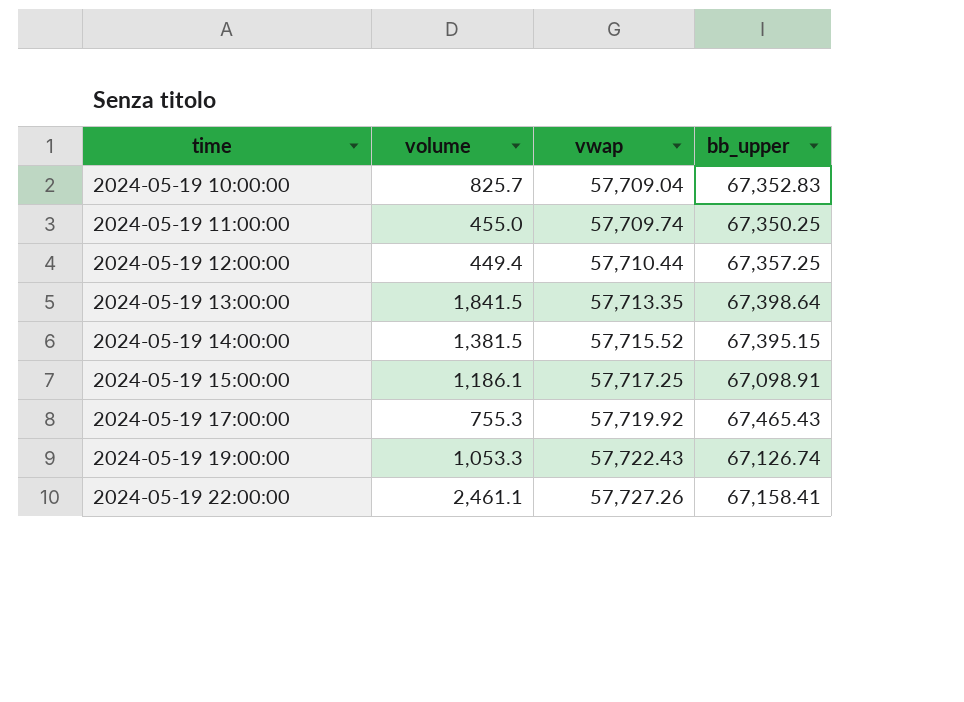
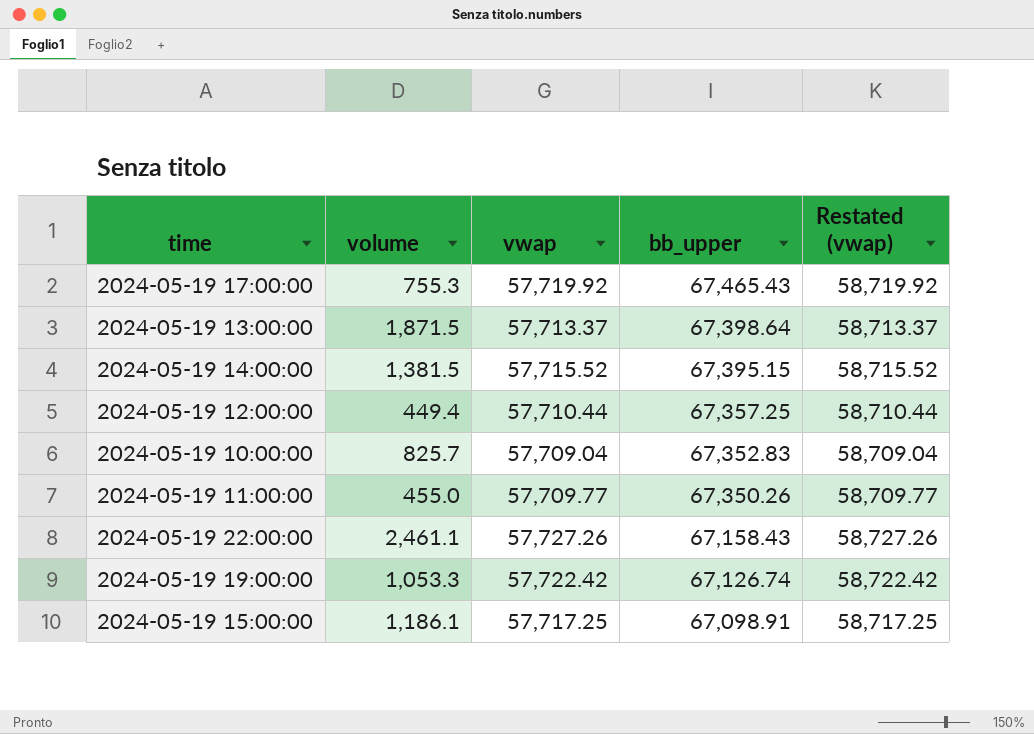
row order: time ascending -> bb_upper descending
column Restated (vwap) | formula: none -> [vwap] + 1000
2024-05-19 13:00:00 | volume: 1,841.5 -> 1,871.5
2024-05-19 13:00:00 | vwap: 57,713.35 -> 57,713.37
2024-05-19 11:00:00 | vwap: 57,709.74 -> 57,709.77
2024-05-19 11:00:00 | bb_upper: 67,350.25 -> 67,350.26
2024-05-19 22:00:00 | bb_upper: 67,158.41 -> 67,158.43
2024-05-19 19:00:00 | vwap: 57,722.43 -> 57,722.42

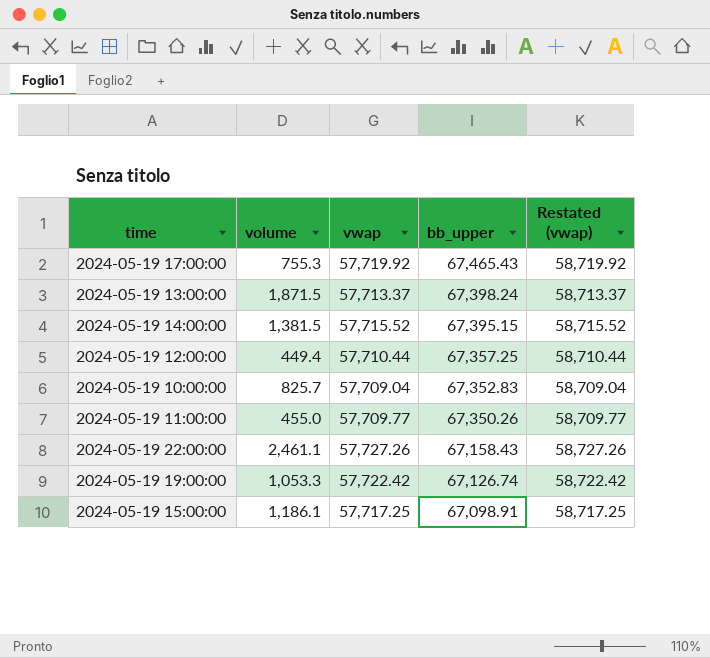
2024-05-19 13:00:00 | bb_upper: 67,398.64 -> 67,398.24

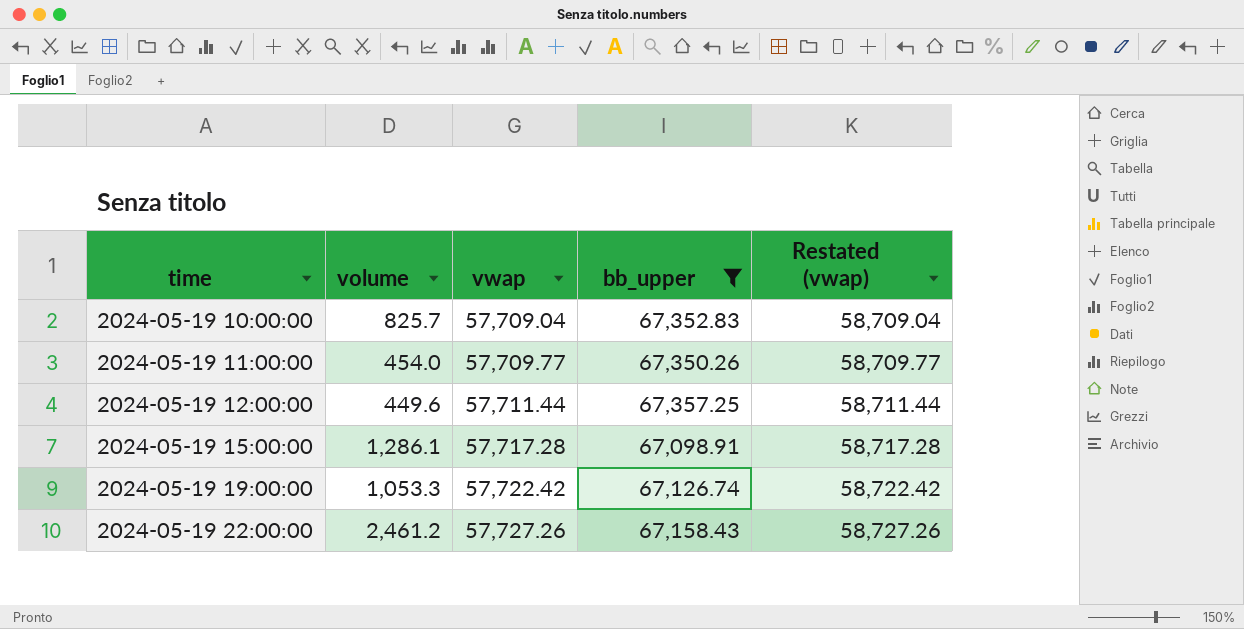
filter: none -> bb_upper <= 67,357.25
row order: bb_upper descending -> time ascending
2024-05-19 11:00:00 | volume: 455.0 -> 454.0
2024-05-19 12:00:00 | volume: 449.4 -> 449.6
2024-05-19 12:00:00 | vwap: 57,710.44 -> 57,711.44
2024-05-19 12:00:00 | Restated (vwap): 58,710.44 -> 58,711.44
2024-05-19 15:00:00 | volume: 1,186.1 -> 1,286.1
2024-05-19 15:00:00 | vwap: 57,717.25 -> 57,717.28
2024-05-19 15:00:00 | Restated (vwap): 58,717.25 -> 58,717.28
2024-05-19 22:00:00 | volume: 2,461.1 -> 2,461.2

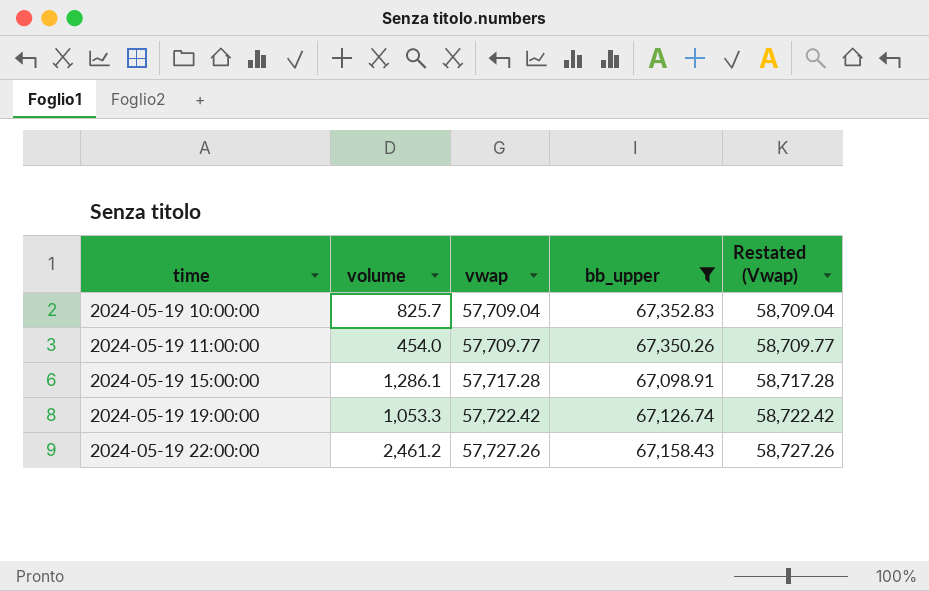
column name: Restated (vwap) -> Restated (Vwap)
row 2024-05-19 12:00:00: 449.6 | 57,711.44 | 67,357.25 | 58,711.44 -> none

